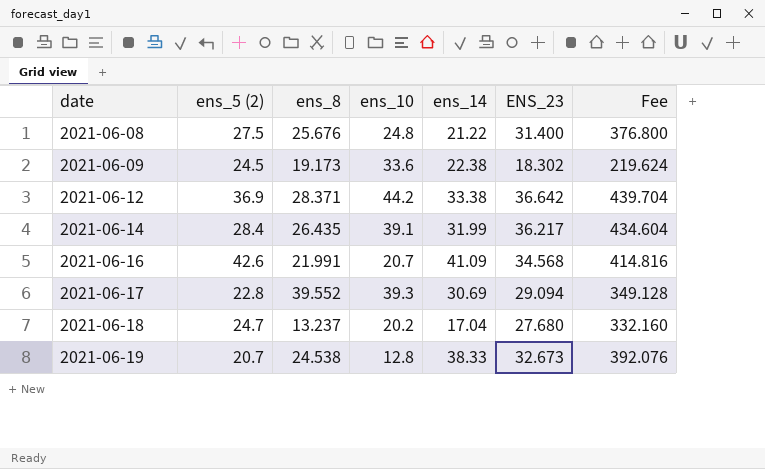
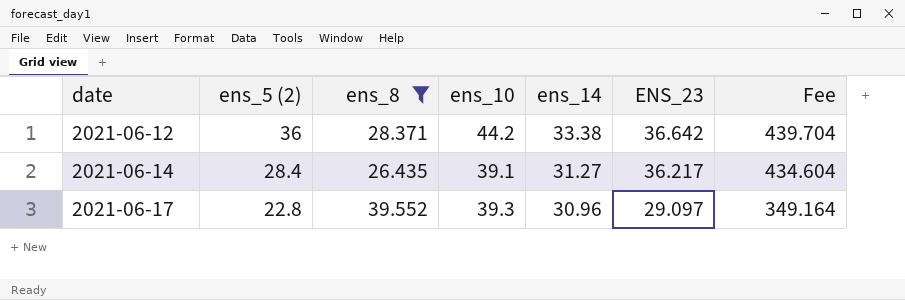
filter: none -> ens_8 >= 26.435
2021-06-12 | ens_5 (2): 36.9 -> 36
2021-06-14 | ens_14: 31.99 -> 31.27
2021-06-17 | ens_14: 30.69 -> 30.96
2021-06-17 | ENS_23: 29.094 -> 29.097
2021-06-17 | Fee: 349.128 -> 349.164

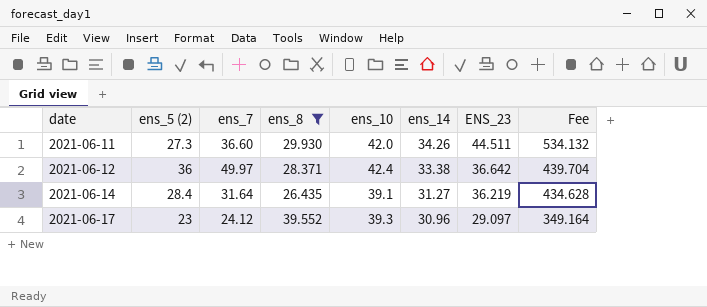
column ens_7 | position: none -> 3
row 2021-06-11: none -> 27.3 | 36.60 | 29.930 | 42.0 | 34.26 | 44.511 | 534.132
2021-06-12 | ens_10: 44.2 -> 42.4
2021-06-14 | ENS_23: 36.217 -> 36.219
2021-06-14 | Fee: 434.604 -> 434.628
2021-06-17 | ens_5 (2): 22.8 -> 23

